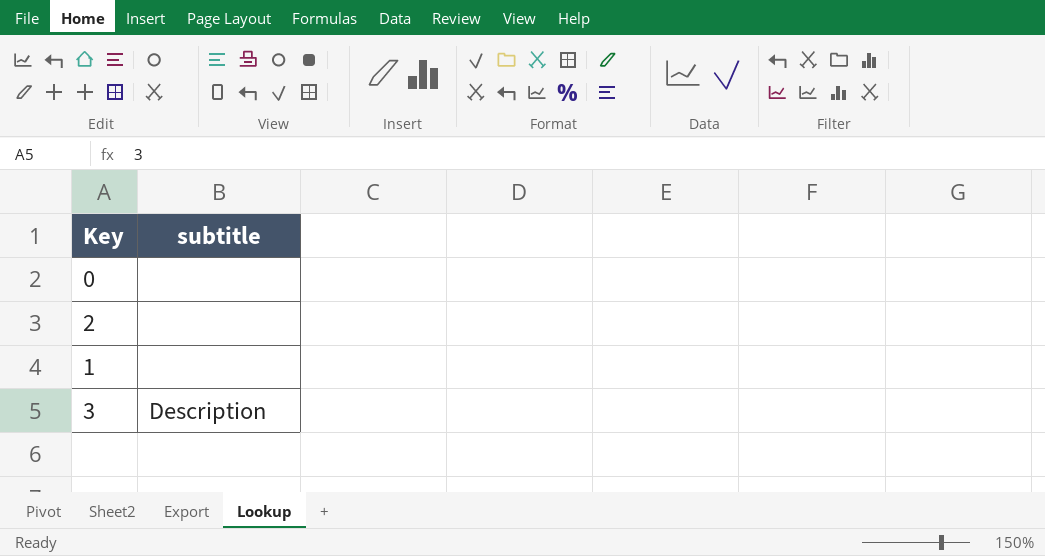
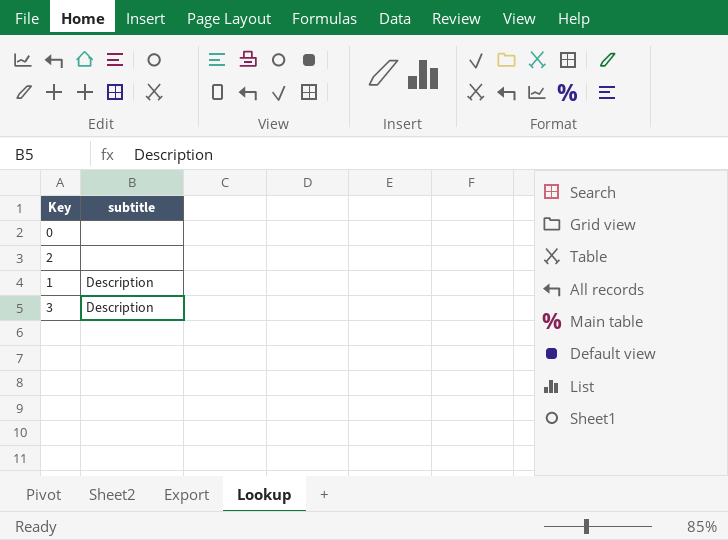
1 | subtitle: none -> Description

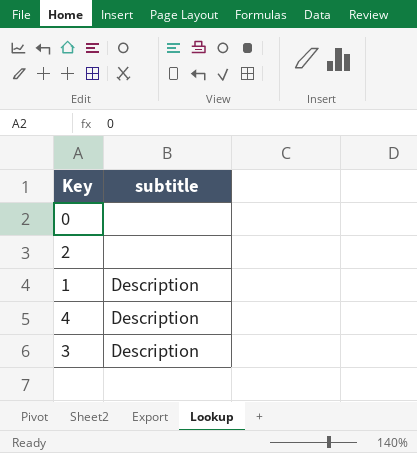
row 4: none -> Description

